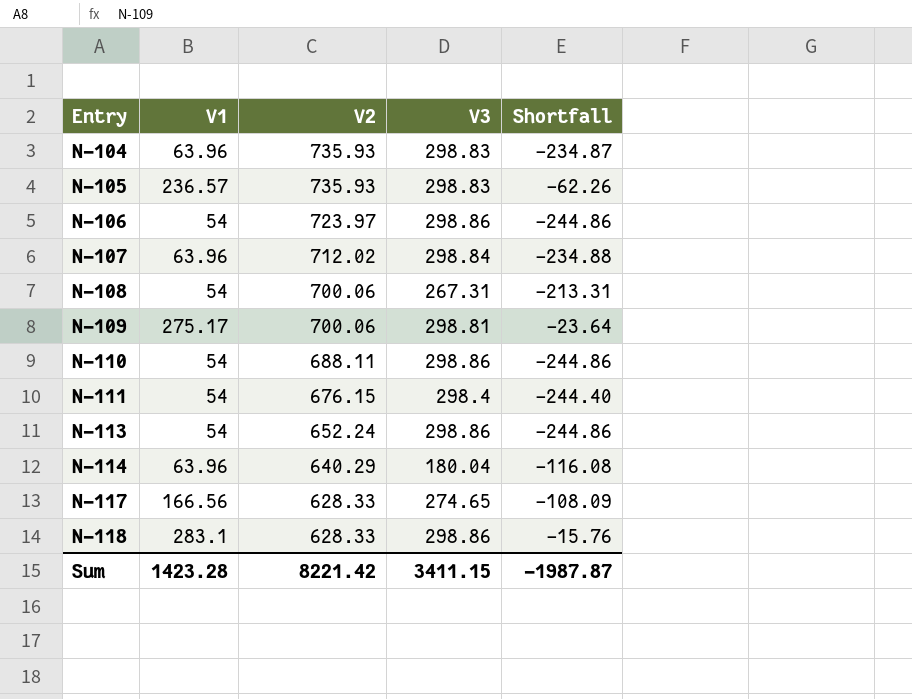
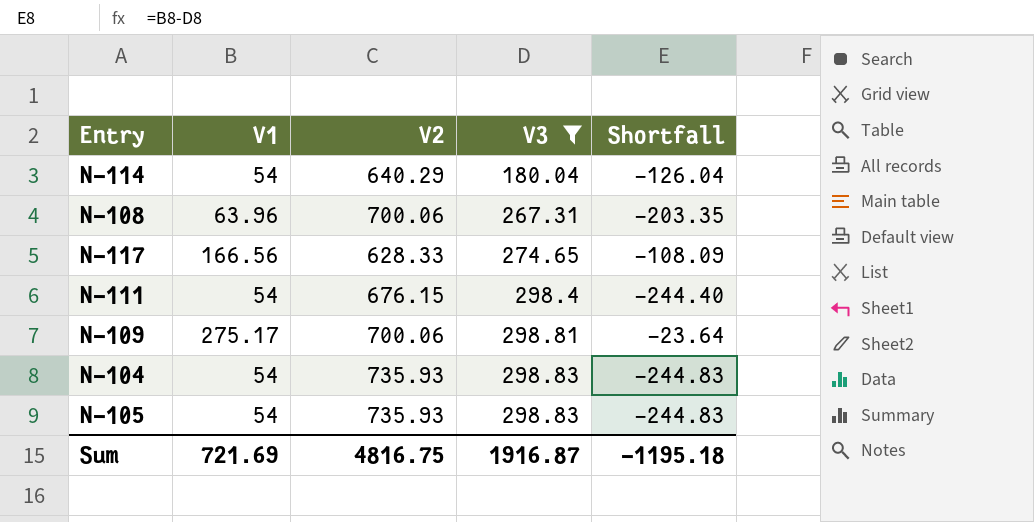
filter: none -> V3 <= 298.83
row order: Entry ascending -> V3 ascending
N-114 | V1: 63.96 -> 54
N-114 | Shortfall: -116.08 -> -126.04
N-108 | V1: 54 -> 63.96
N-108 | Shortfall: -213.31 -> -203.35
N-104 | V1: 63.96 -> 54
N-104 | Shortfall: -234.87 -> -244.83
N-105 | V1: 236.57 -> 54
N-105 | Shortfall: -62.26 -> -244.83
Sum | V1: 1423.28 -> 721.69
Sum | V2: 8221.42 -> 4816.75
Sum | V3: 3411.15 -> 1916.87
Sum | Shortfall: -1987.87 -> -1195.18

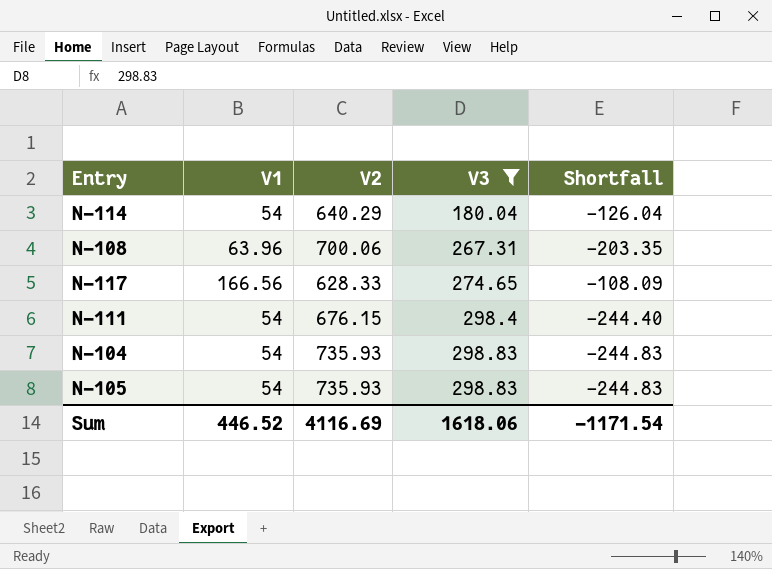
row N-109: 275.17 | 700.06 | 298.81 | -23.64 -> none
Sum | V1: 721.69 -> 446.52
Sum | V2: 4816.75 -> 4116.69
Sum | V3: 1916.87 -> 1618.06
Sum | Shortfall: -1195.18 -> -1171.54

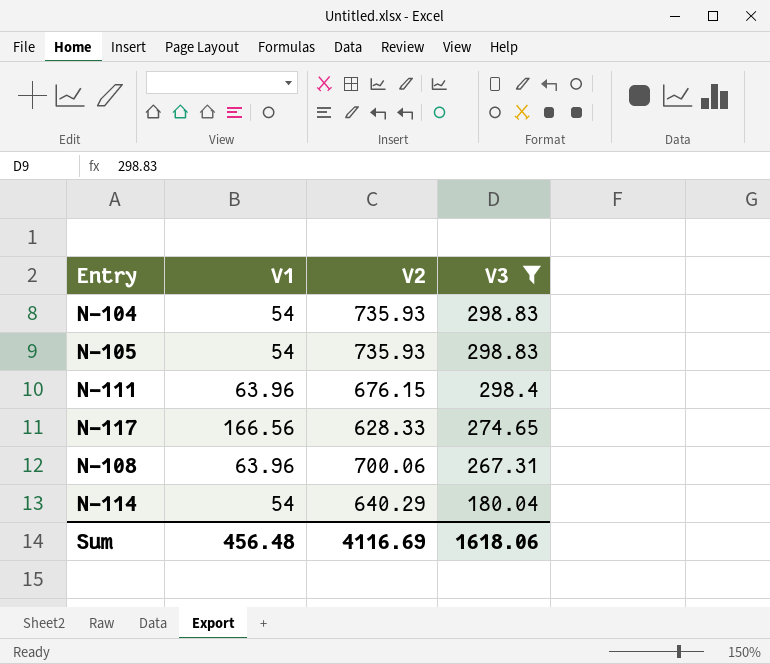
row order: V3 ascending -> V3 descending
column Shortfall | formula: [V1] - [V3] -> none
N-111 | V1: 54 -> 63.96
Sum | V1: 446.52 -> 456.48

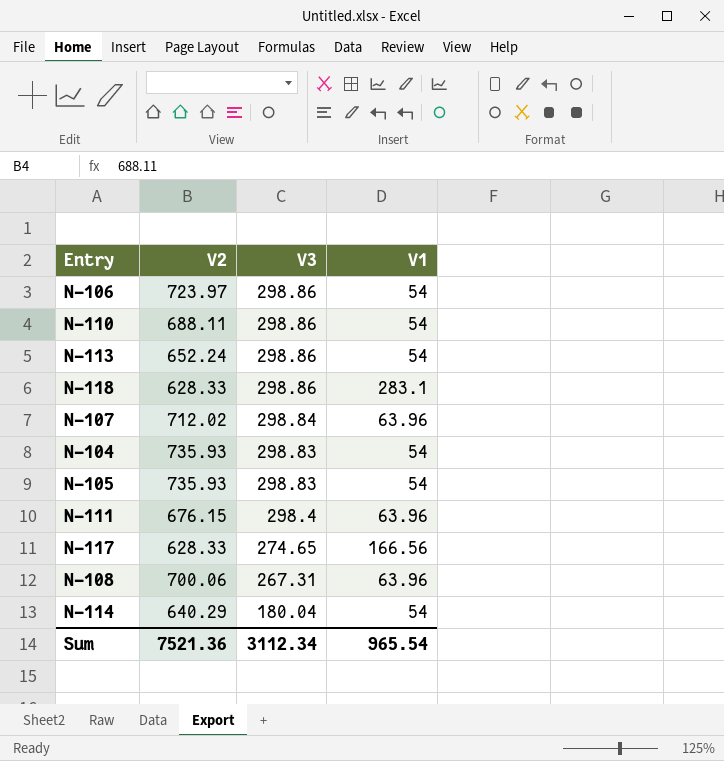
filter: V3 <= 298.83 -> none
column V1 | position: 2 -> 4
Sum | V2: 4116.69 -> 7521.36
Sum | V3: 1618.06 -> 3112.34
Sum | V1: 456.48 -> 965.54

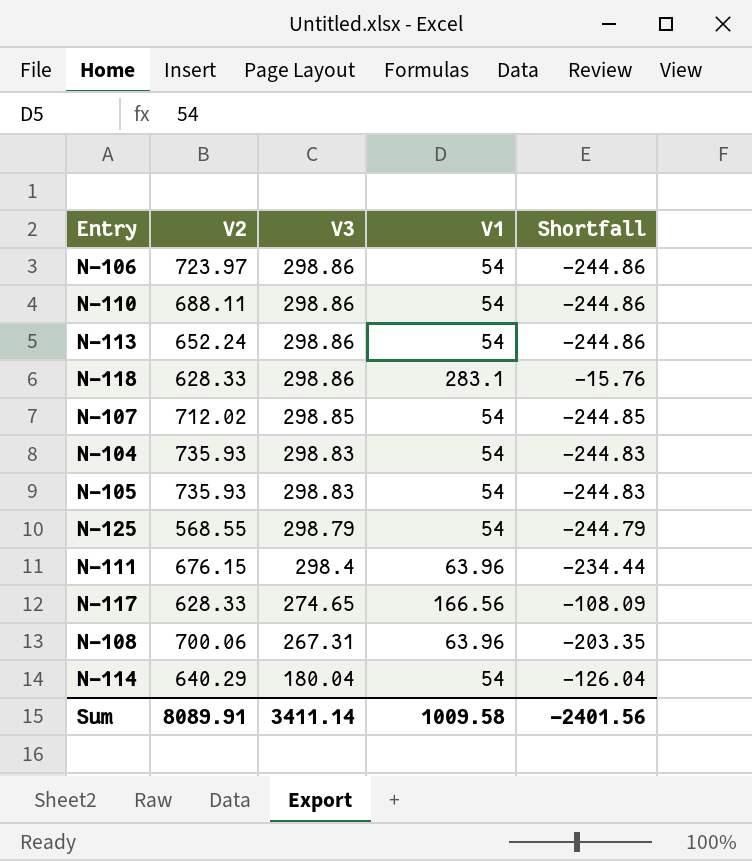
column Shortfall | formula: none -> [V1] - [V3]
N-107 | V3: 298.84 -> 298.85
N-107 | V1: 63.96 -> 54
row N-125: none -> 568.55 | 298.79 | 54 | -244.79
Sum | V2: 7521.36 -> 8089.91
Sum | V3: 3112.34 -> 3411.14
Sum | V1: 965.54 -> 1009.58

